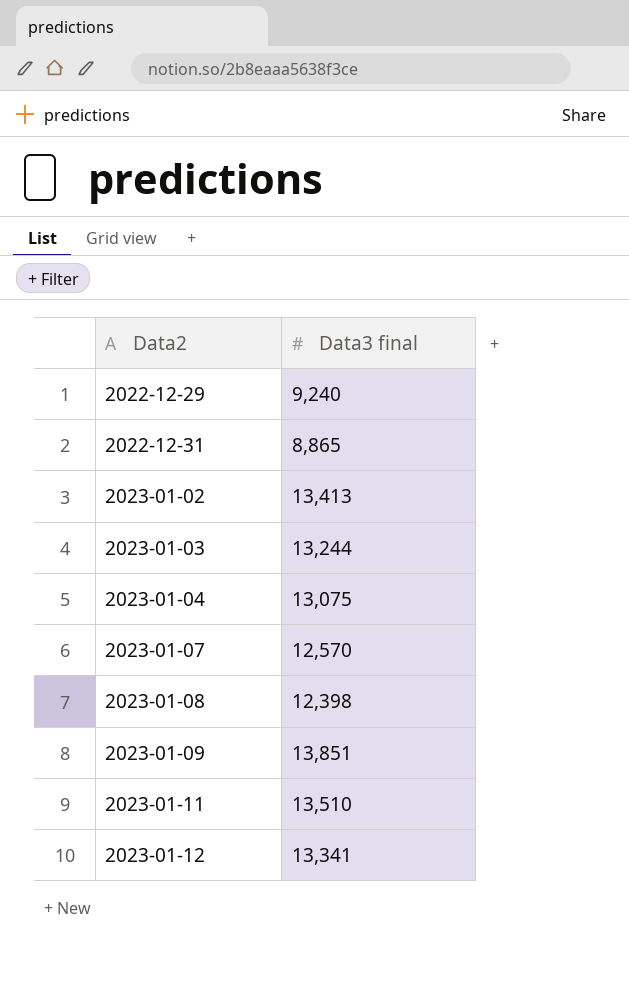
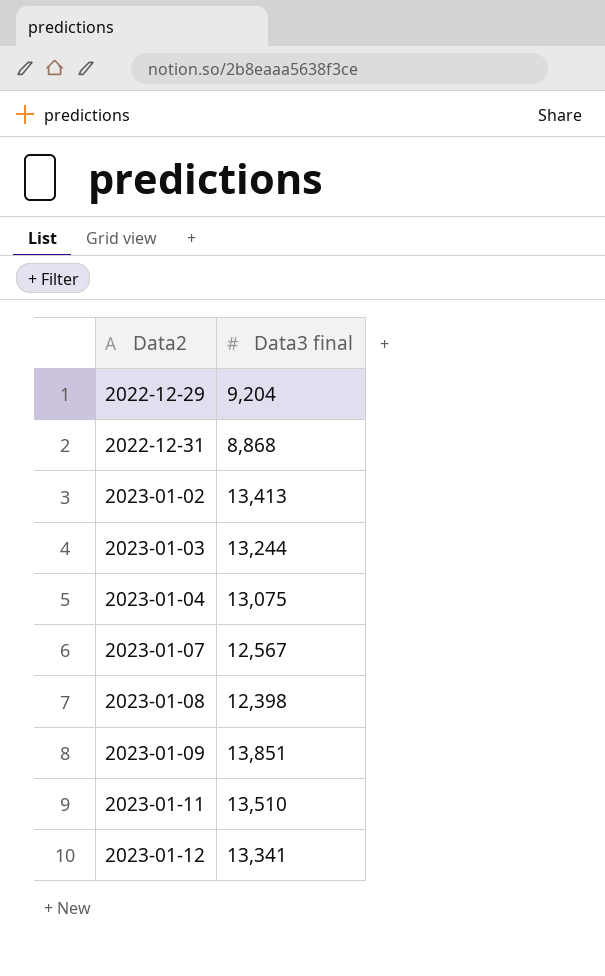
2022-12-29 | Data3 final: 9,240 -> 9,204
2022-12-31 | Data3 final: 8,865 -> 8,868
2023-01-07 | Data3 final: 12,570 -> 12,567

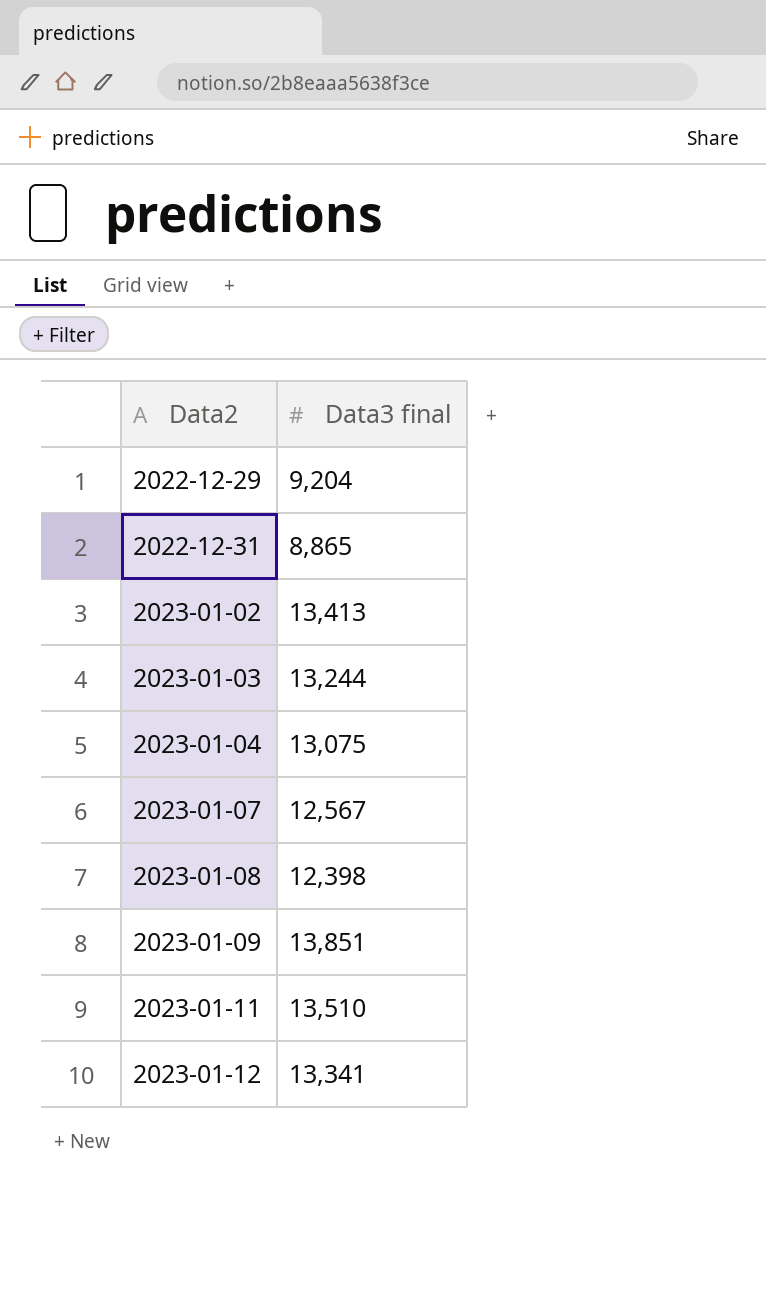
2022-12-31 | Data3 final: 8,868 -> 8,865

